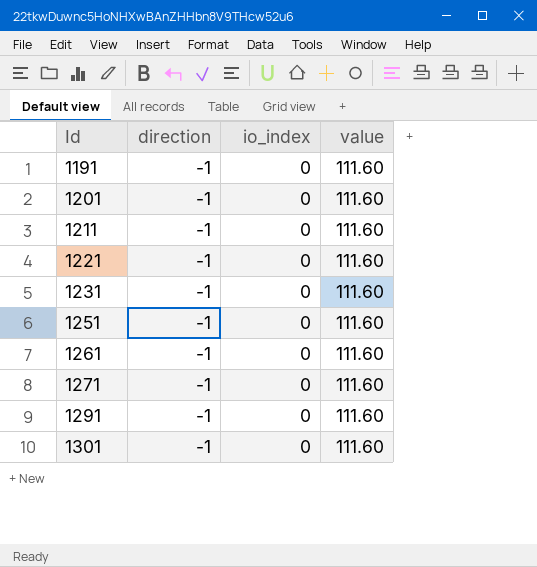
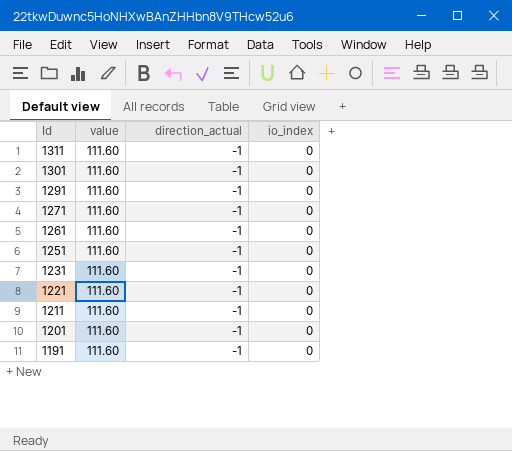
row order: Id ascending -> Id descending
column value | position: 4 -> 2
column name: direction -> direction_actual
row 1311: none -> 111.60 | -1 | 0

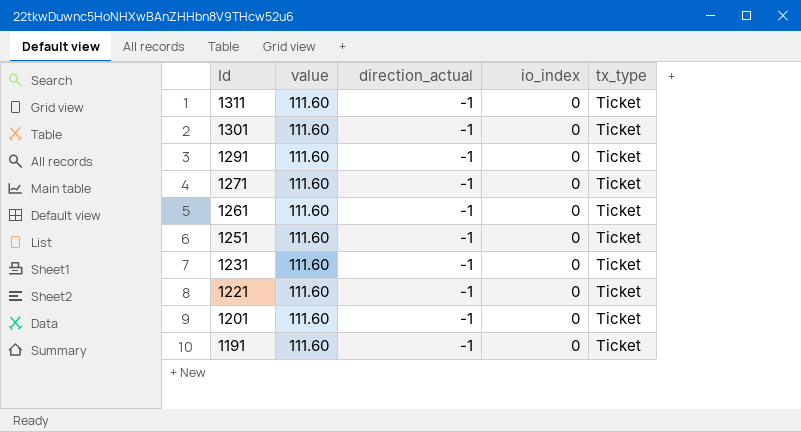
column tx_type | position: none -> 5
row 1211: 111.60 | -1 | 0 -> none

